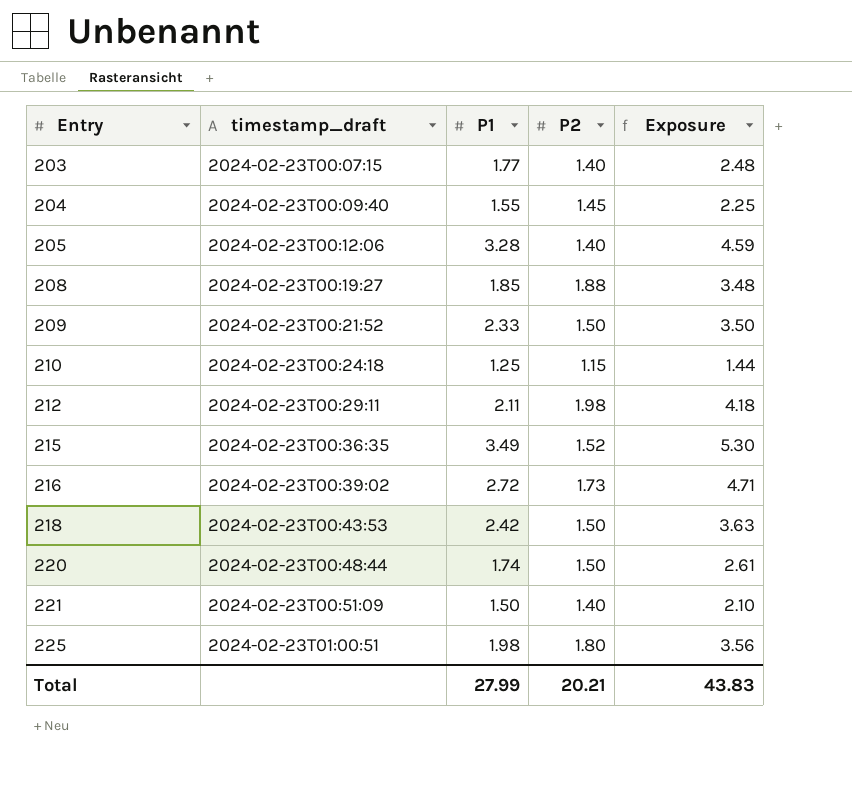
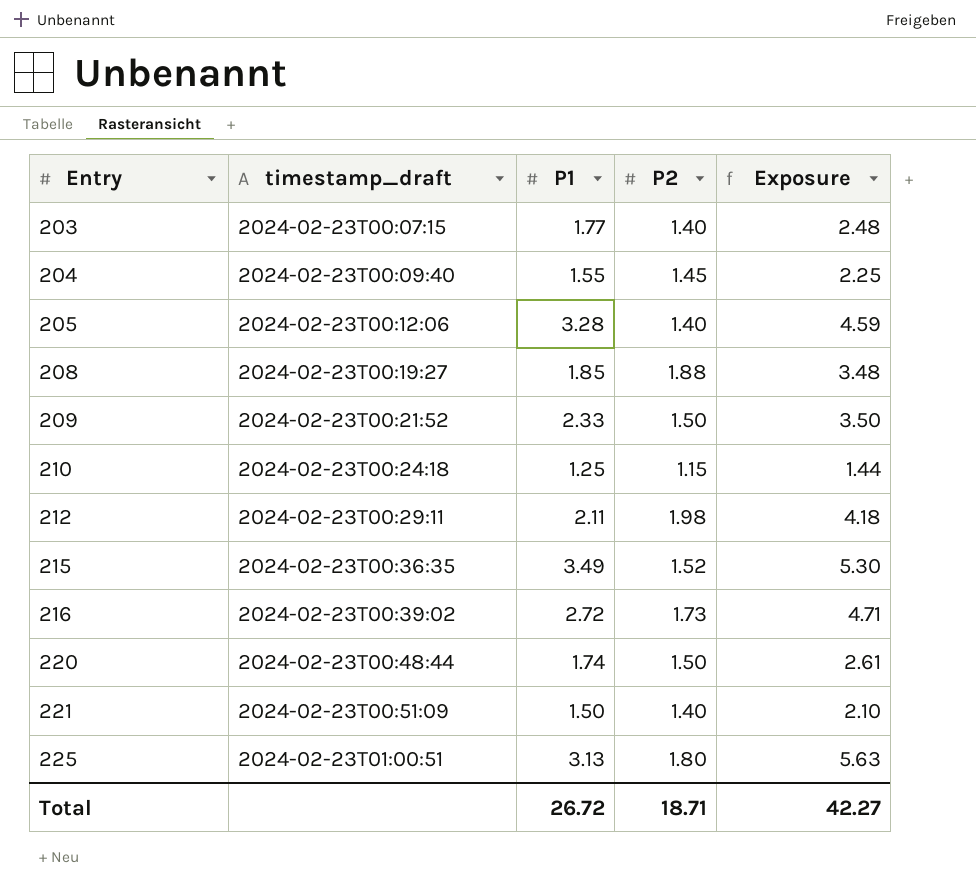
row 218: 2024-02-23T00:43:53 | 2.42 | 1.50 | 3.63 -> none
225 | P1: 1.98 -> 3.13
225 | Exposure: 3.56 -> 5.63
Total | P1: 27.99 -> 26.72
Total | P2: 20.21 -> 18.71
Total | Exposure: 43.83 -> 42.27

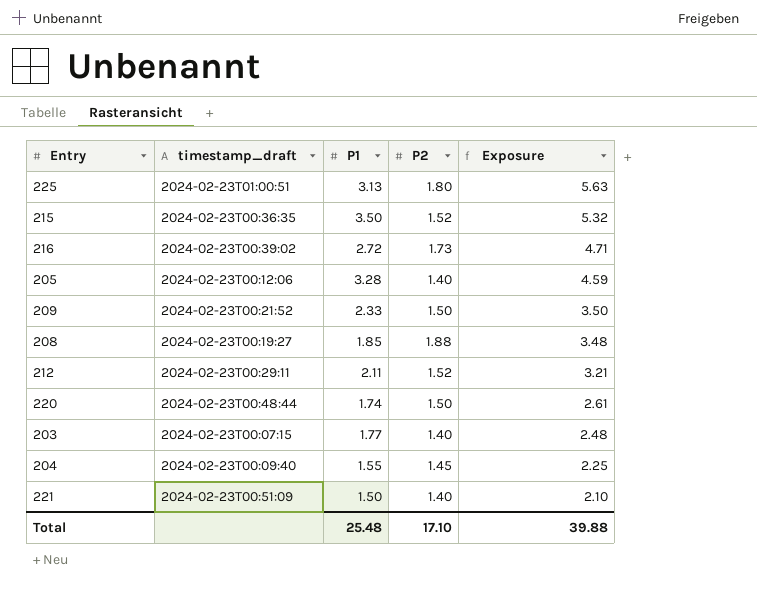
row order: Entry ascending -> Exposure descending
row 210: 2024-02-23T00:24:18 | 1.25 | 1.15 | 1.44 -> none
215 | P1: 3.49 -> 3.50
215 | Exposure: 5.30 -> 5.32
212 | P2: 1.98 -> 1.52
212 | Exposure: 4.18 -> 3.21
Total | P1: 26.72 -> 25.48
Total | P2: 18.71 -> 17.10
Total | Exposure: 42.27 -> 39.88

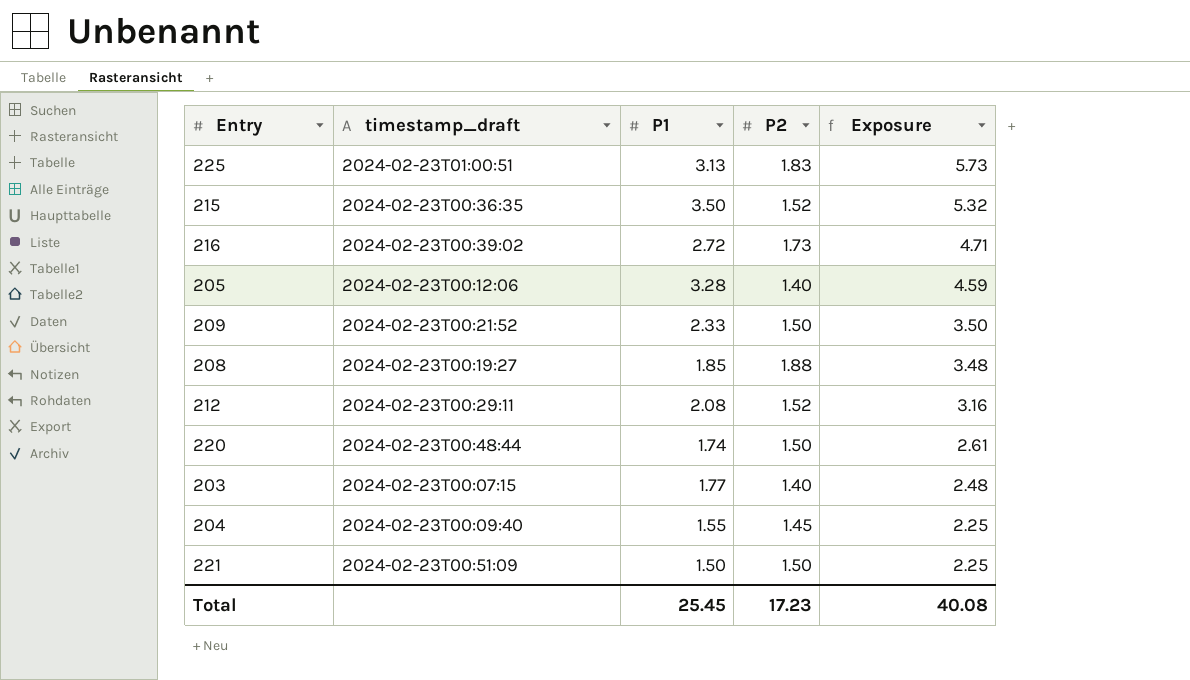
225 | P2: 1.80 -> 1.83
225 | Exposure: 5.63 -> 5.73
212 | P1: 2.11 -> 2.08
212 | Exposure: 3.21 -> 3.16
221 | P2: 1.40 -> 1.50
221 | Exposure: 2.10 -> 2.25
Total | P1: 25.48 -> 25.45
Total | P2: 17.10 -> 17.23
Total | Exposure: 39.88 -> 40.08

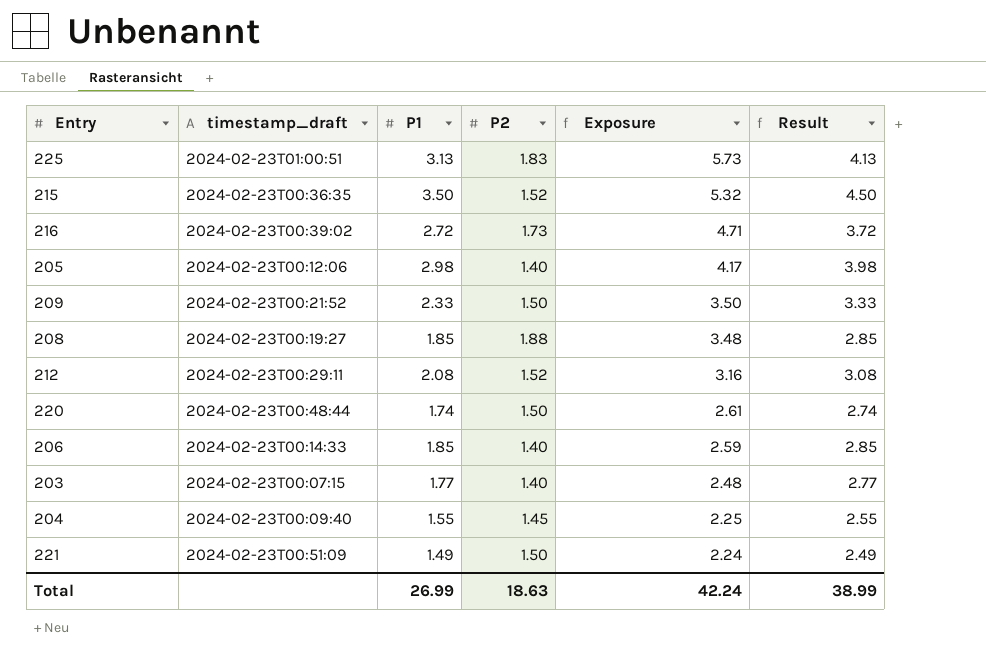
column Result | formula: none -> [P1] + 1
205 | P1: 3.28 -> 2.98
205 | Exposure: 4.59 -> 4.17
row 206: none -> 2024-02-23T00:14:33 | 1.85 | 1.40 | 2.59 | 2.85
221 | P1: 1.50 -> 1.49
221 | Exposure: 2.25 -> 2.24
Total | P1: 25.45 -> 26.99
Total | P2: 17.23 -> 18.63
Total | Exposure: 40.08 -> 42.24

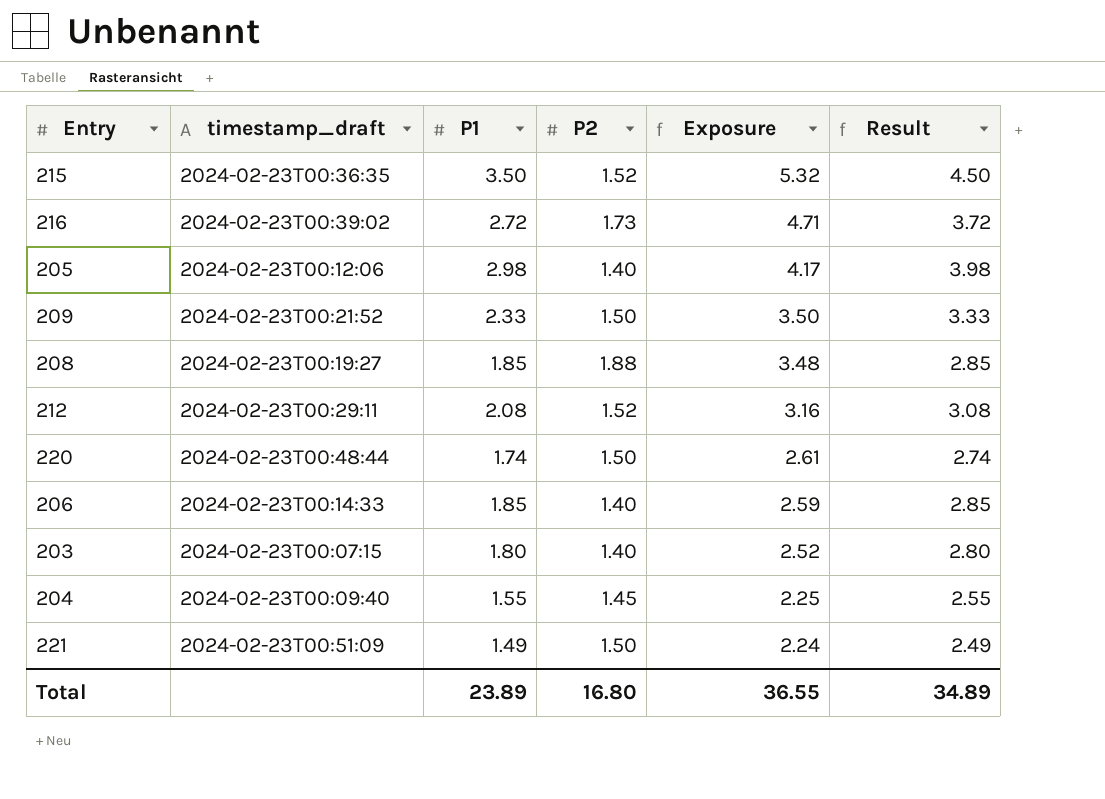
row 225: 2024-02-23T01:00:51 | 3.13 | 1.83 | 5.73 | 4.13 -> none
203 | P1: 1.77 -> 1.80
203 | Exposure: 2.48 -> 2.52
203 | Result: 2.77 -> 2.80
Total | P1: 26.99 -> 23.89
Total | P2: 18.63 -> 16.80
Total | Exposure: 42.24 -> 36.55
Total | Result: 38.99 -> 34.89

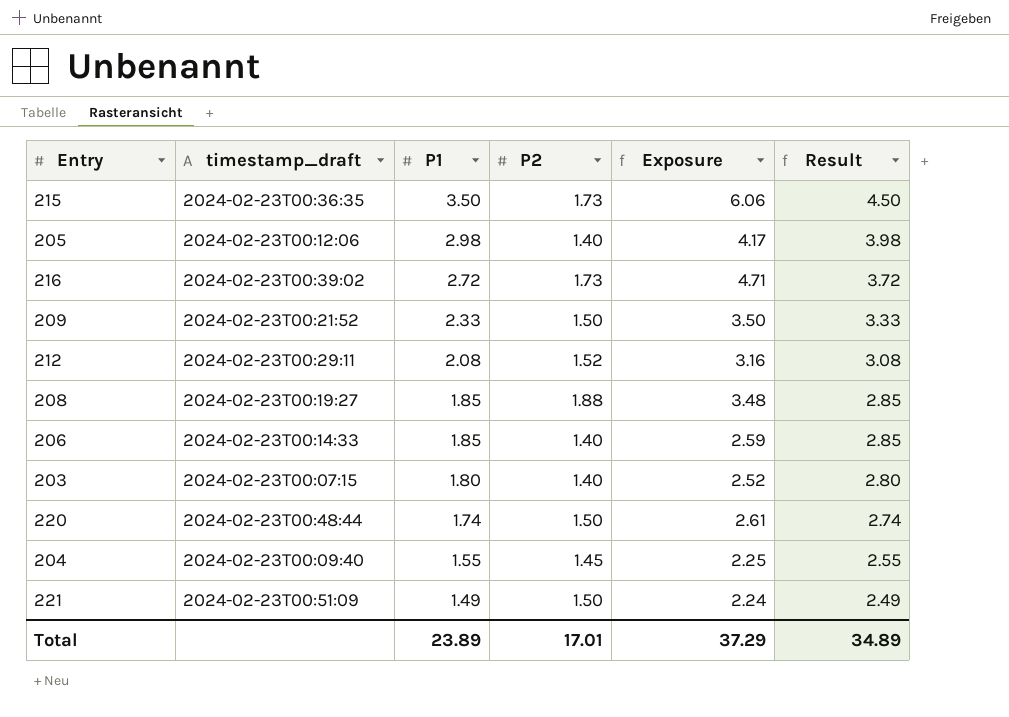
row order: Exposure descending -> P1 descending
215 | P2: 1.52 -> 1.73
215 | Exposure: 5.32 -> 6.06
Total | P2: 16.80 -> 17.01
Total | Exposure: 36.55 -> 37.29

